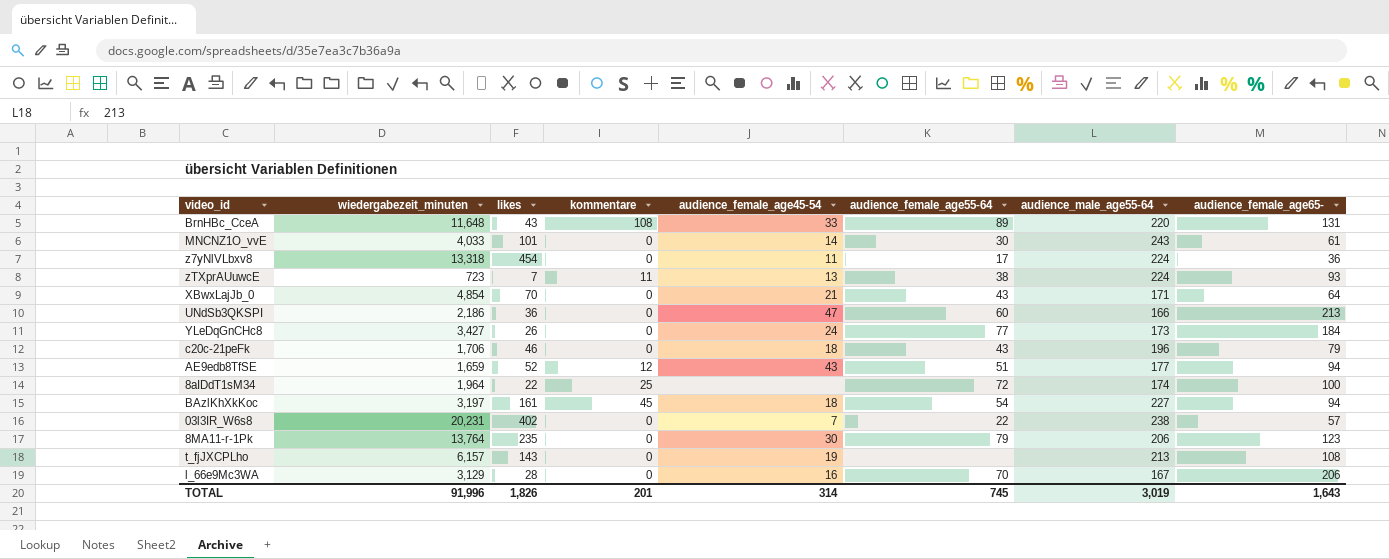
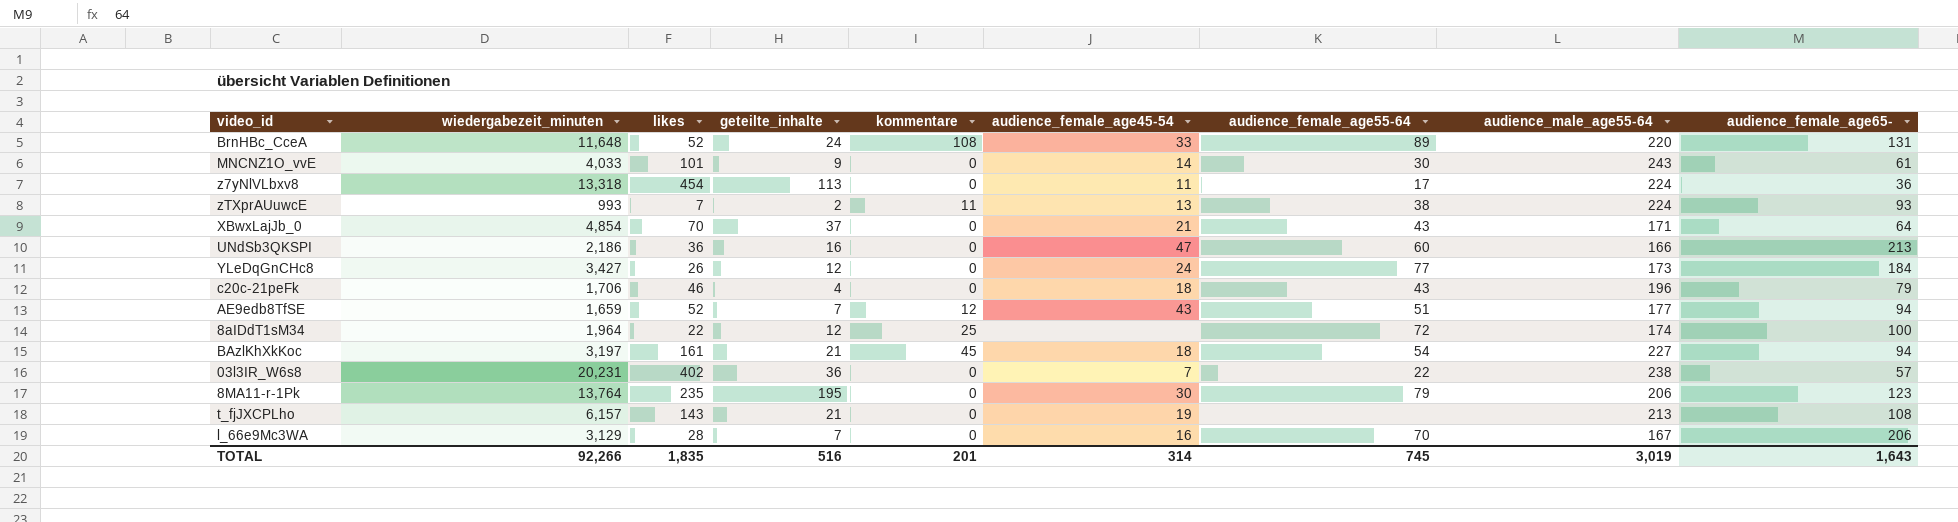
column geteilte_inhalte | position: none -> 4
BrnHBc_CceA | likes: 43 -> 52
zTXprAUuwcE | wiedergabezeit_minuten: 723 -> 993
TOTAL | wiedergabezeit_minuten: 91,996 -> 92,266
TOTAL | likes: 1,826 -> 1,835

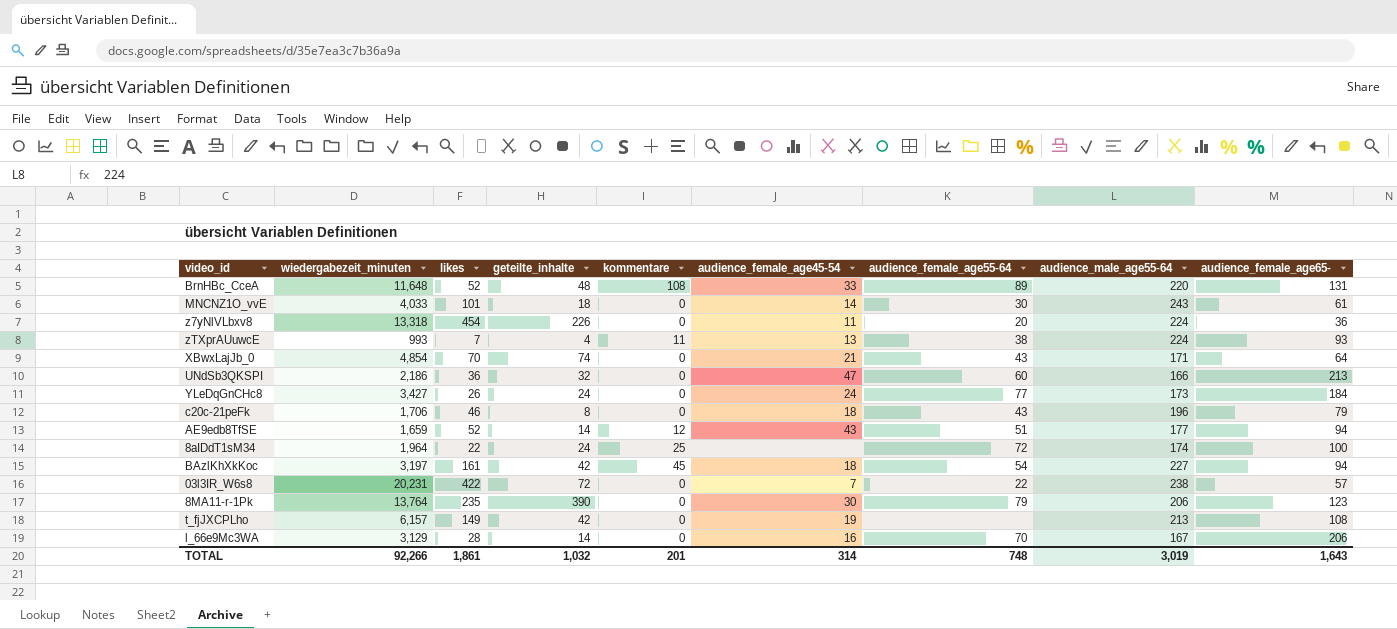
BrnHBc_CceA | geteilte_inhalte: 24 -> 48
MNCNZ1O_vvE | geteilte_inhalte: 9 -> 18
z7yNlVLbxv8 | geteilte_inhalte: 113 -> 226
z7yNlVLbxv8 | audience_female_age55-64: 17 -> 20
zTXprAUuwcE | geteilte_inhalte: 2 -> 4
XBwxLajJb_0 | geteilte_inhalte: 37 -> 74
UNdSb3QKSPI | geteilte_inhalte: 16 -> 32
YLeDqGnCHc8 | geteilte_inhalte: 12 -> 24
c20c-21peFk | geteilte_inhalte: 4 -> 8
AE9edb8TfSE | geteilte_inhalte: 7 -> 14
8aIDdT1sM34 | geteilte_inhalte: 12 -> 24
BAzlKhXkKoc | geteilte_inhalte: 21 -> 42
03l3IR_W6s8 | likes: 402 -> 422
03l3IR_W6s8 | geteilte_inhalte: 36 -> 72
8MA11-r-1Pk | geteilte_inhalte: 195 -> 390
t_fjJXCPLho | likes: 143 -> 149
t_fjJXCPLho | geteilte_inhalte: 21 -> 42
l_66e9Mc3WA | geteilte_inhalte: 7 -> 14
TOTAL | likes: 1,835 -> 1,861
TOTAL | geteilte_inhalte: 516 -> 1,032
TOTAL | audience_female_age55-64: 745 -> 748

